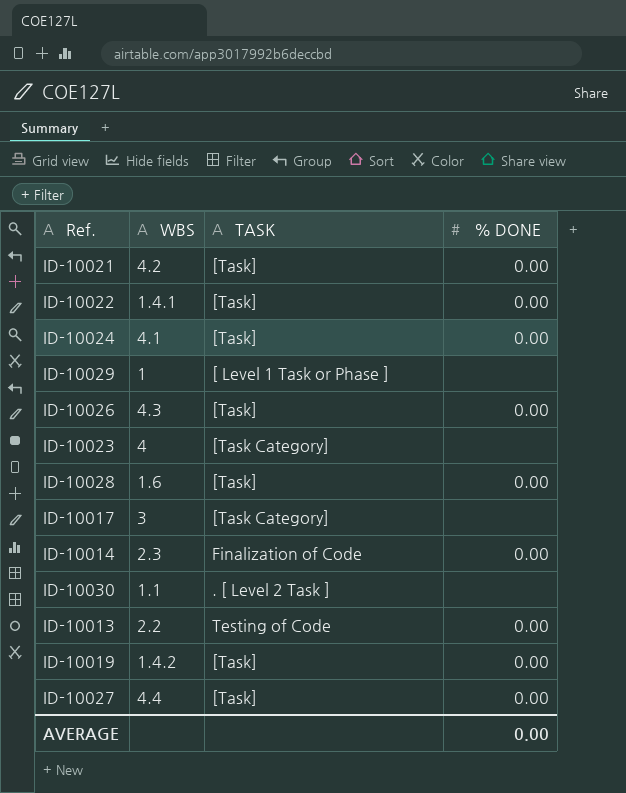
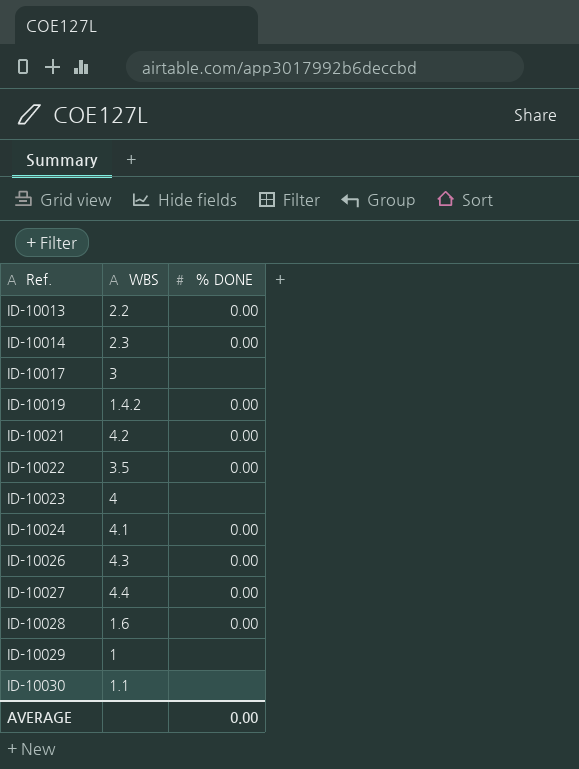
row order: none -> Ref. ascending
column TASK | position: 3 -> none
ID-10022 | WBS: 1.4.1 -> 3.5

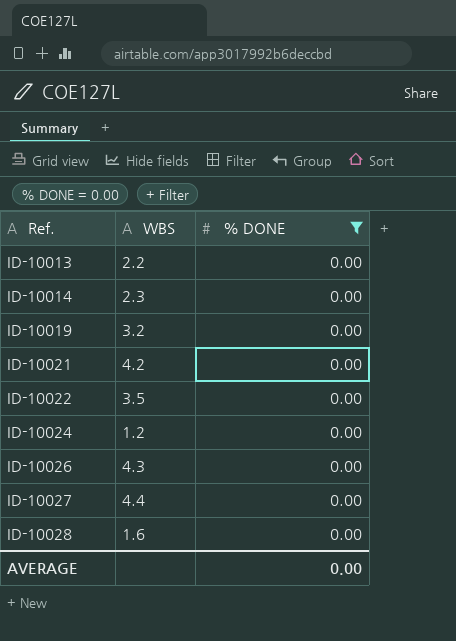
filter: none -> % DONE = 0.00
ID-10019 | WBS: 1.4.2 -> 3.2
ID-10024 | WBS: 4.1 -> 1.2

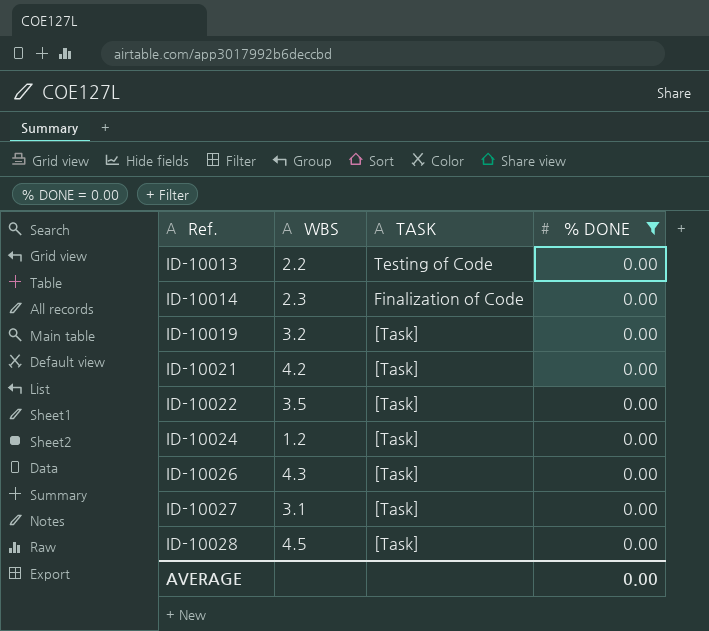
column TASK | position: none -> 3
ID-10027 | WBS: 4.4 -> 3.1
ID-10028 | WBS: 1.6 -> 4.5

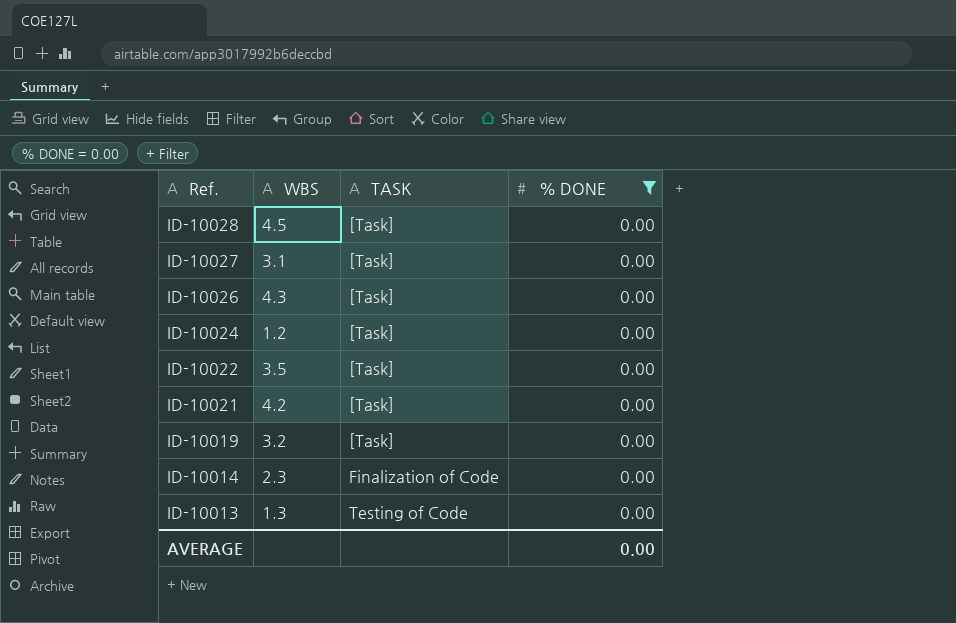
row order: Ref. ascending -> Ref. descending
ID-10013 | WBS: 2.2 -> 1.3

